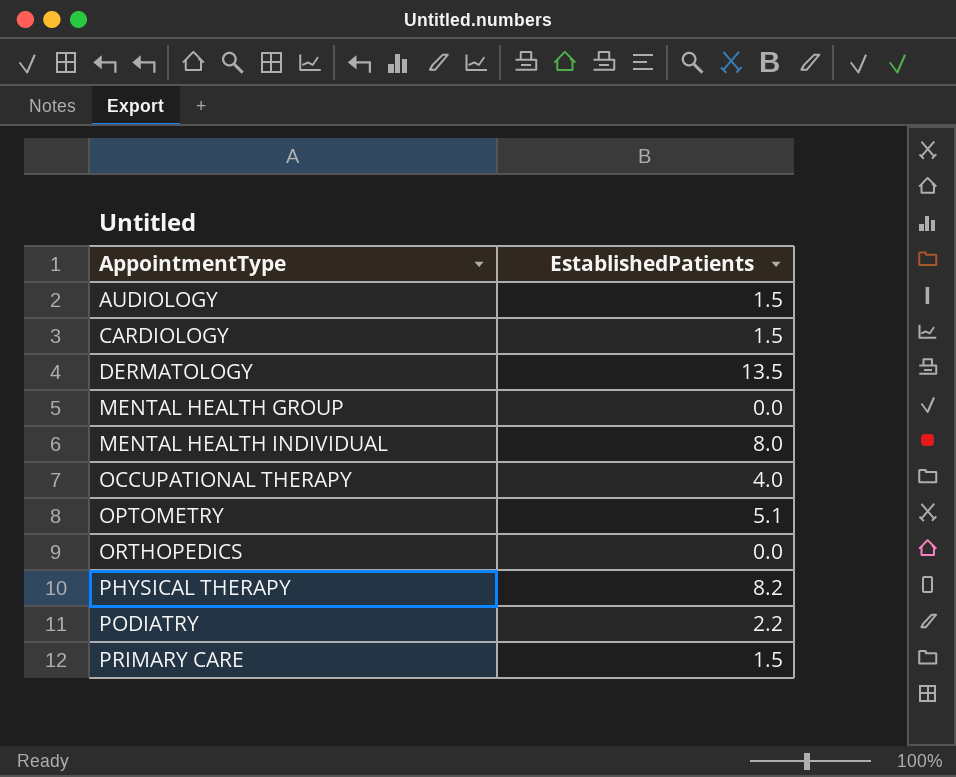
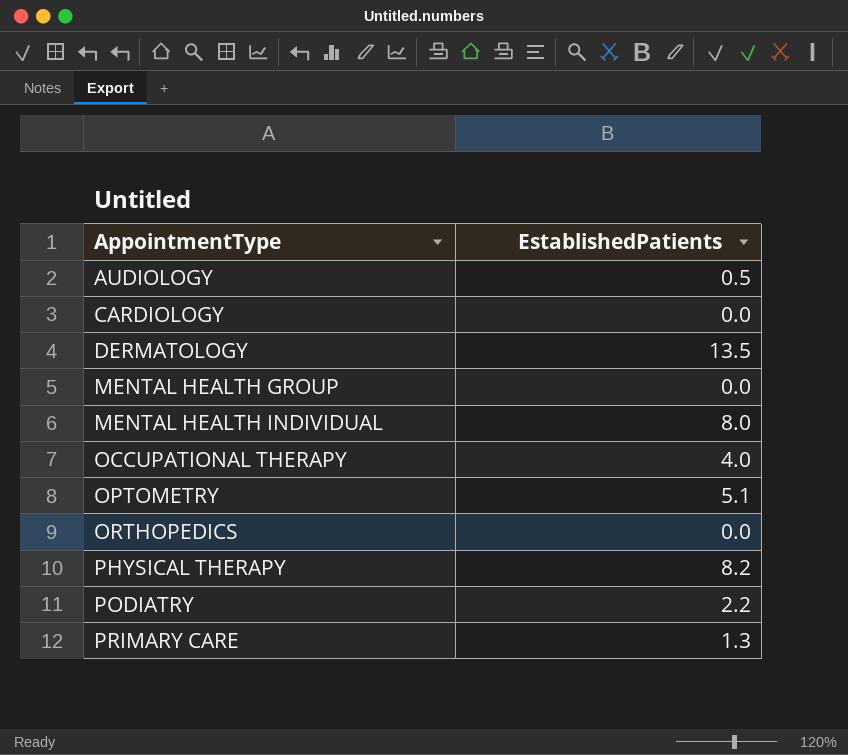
AUDIOLOGY | EstablishedPatients: 1.5 -> 0.5
CARDIOLOGY | EstablishedPatients: 1.5 -> 0.0
PRIMARY CARE | EstablishedPatients: 1.5 -> 1.3

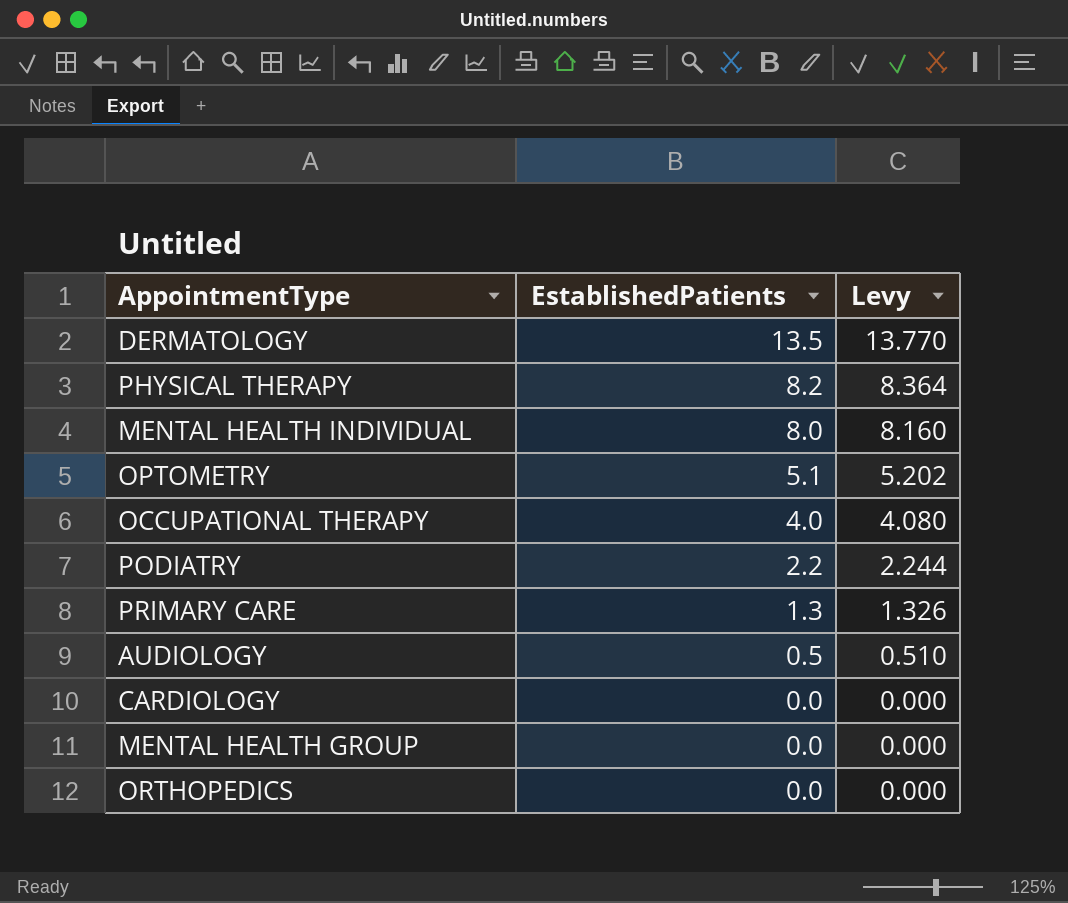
row order: AppointmentType ascending -> EstablishedPatients descending
column Levy | formula: none -> [EstablishedPatients] * 1.02

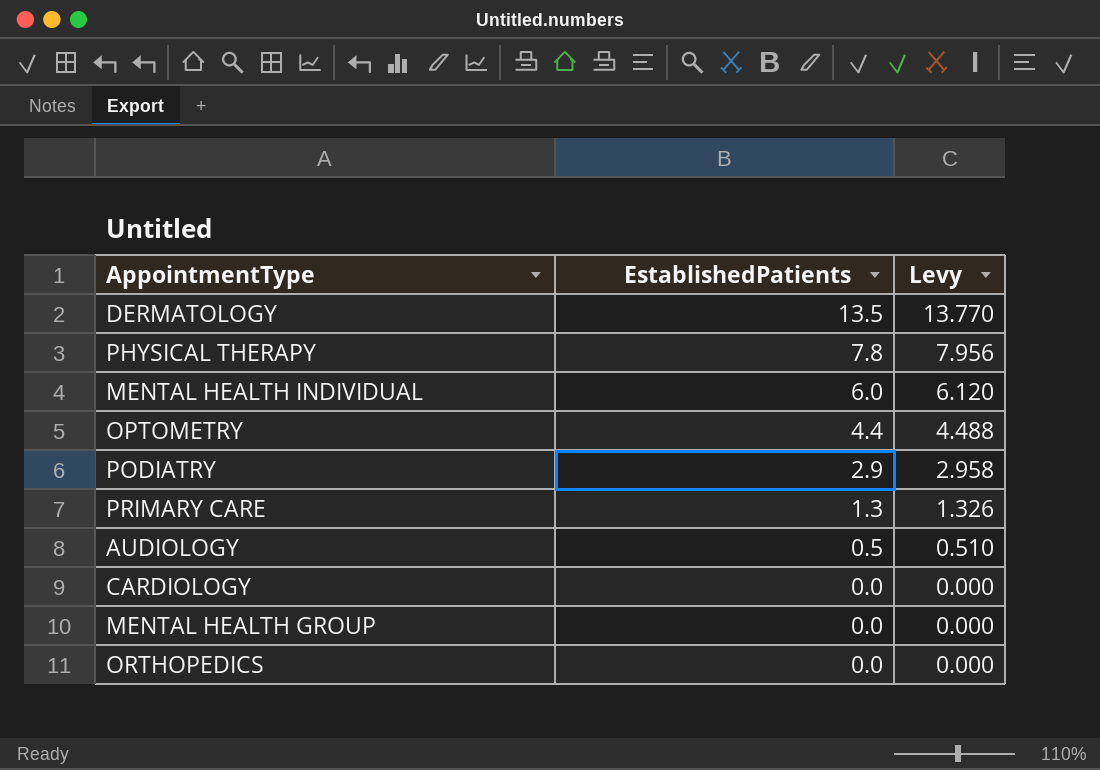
row OCCUPATIONAL THERAPY: 4.0 | 4.080 -> none
PHYSICAL THERAPY | EstablishedPatients: 8.2 -> 7.8
PHYSICAL THERAPY | Levy: 8.364 -> 7.956
MENTAL HEALTH INDIVIDUAL | EstablishedPatients: 8.0 -> 6.0
MENTAL HEALTH INDIVIDUAL | Levy: 8.160 -> 6.120
OPTOMETRY | EstablishedPatients: 5.1 -> 4.4
OPTOMETRY | Levy: 5.202 -> 4.488
PODIATRY | EstablishedPatients: 2.2 -> 2.9
PODIATRY | Levy: 2.244 -> 2.958

